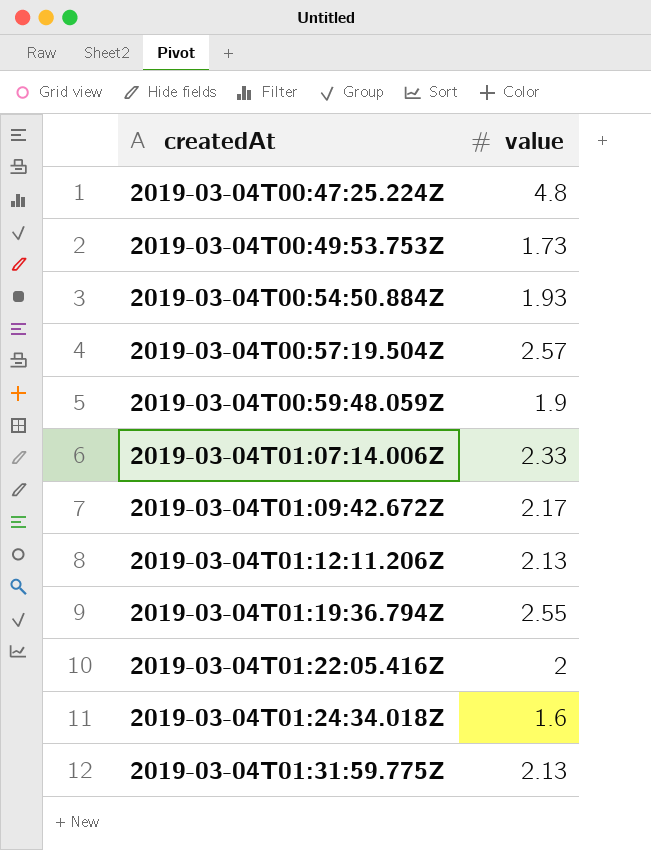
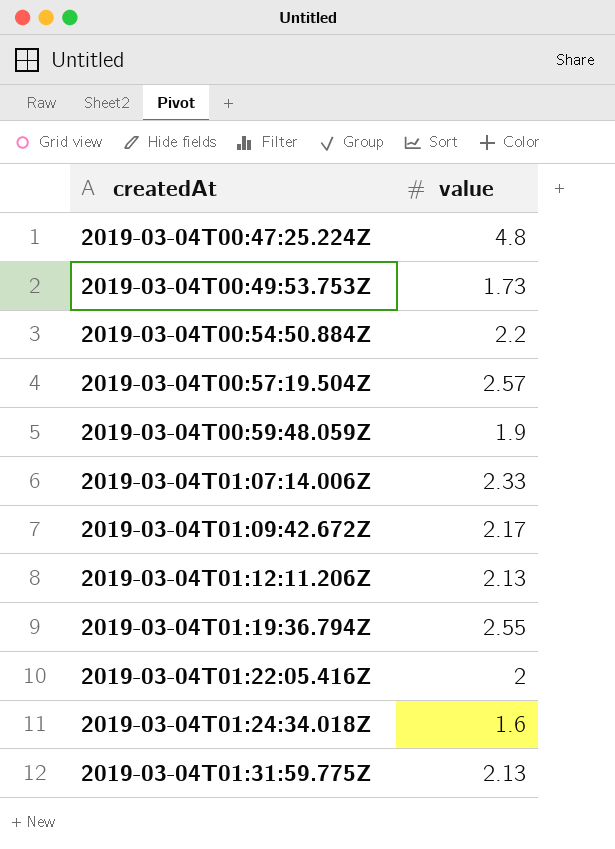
2019-03-04T00:54:50.884Z | value: 1.93 -> 2.2

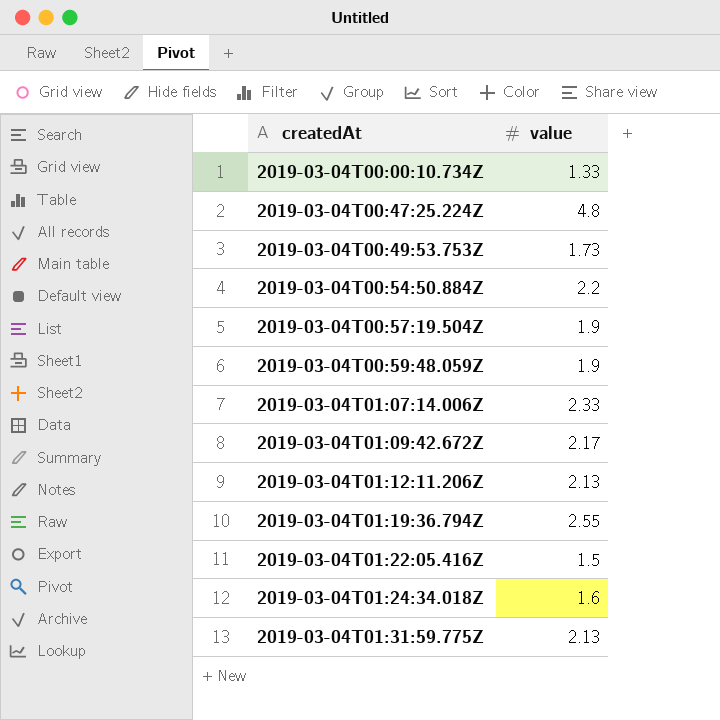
row 2019-03-04T00:00:10.734Z: none -> 1.33
2019-03-04T00:57:19.504Z | value: 2.57 -> 1.9
2019-03-04T01:22:05.416Z | value: 2 -> 1.5

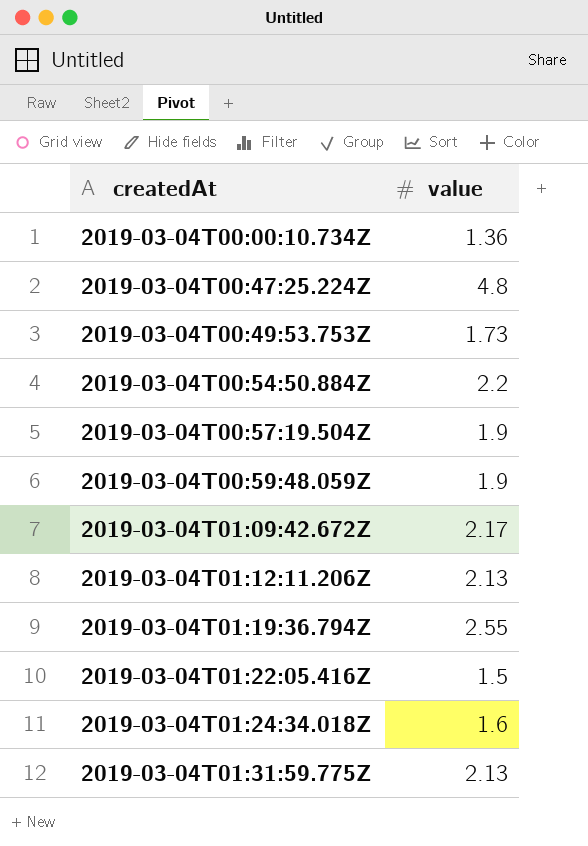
row 2019-03-04T01:07:14.006Z: 2.33 -> none
2019-03-04T00:00:10.734Z | value: 1.33 -> 1.36

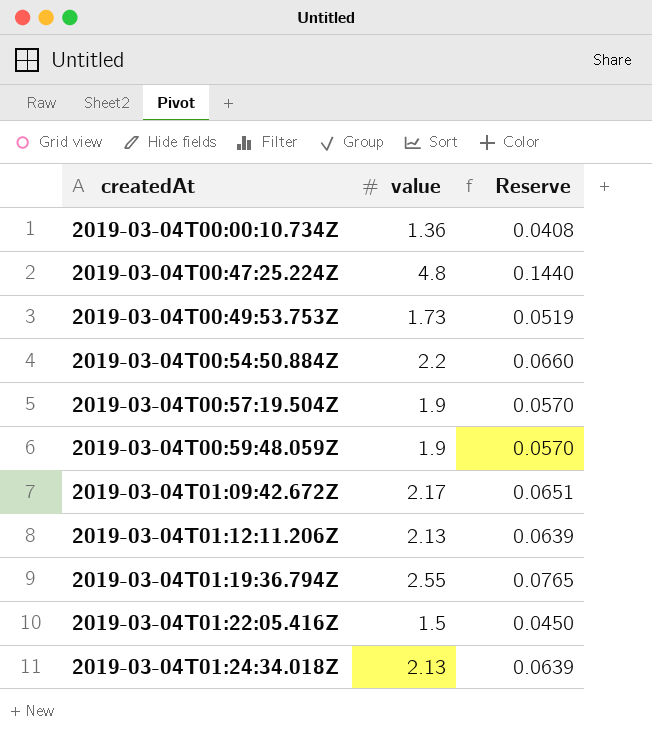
column Reserve | formula: none -> [value] * 0.03
row 2019-03-04T01:31:59.775Z: 2.13 -> none
2019-03-04T01:24:34.018Z | value: 1.6 -> 2.13

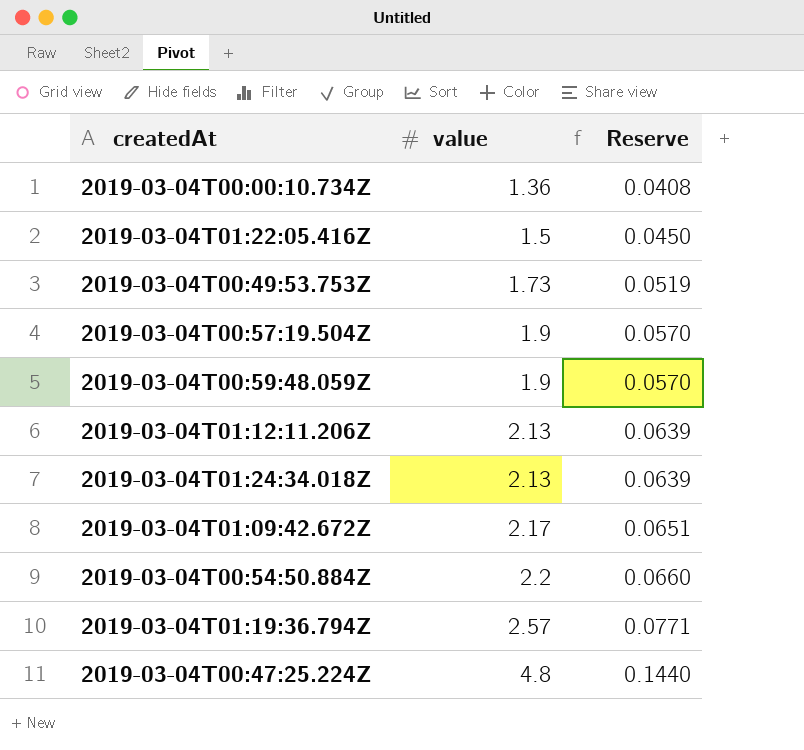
row order: createdAt ascending -> value ascending
2019-03-04T01:19:36.794Z | value: 2.55 -> 2.57
2019-03-04T01:19:36.794Z | Reserve: 0.0765 -> 0.0771

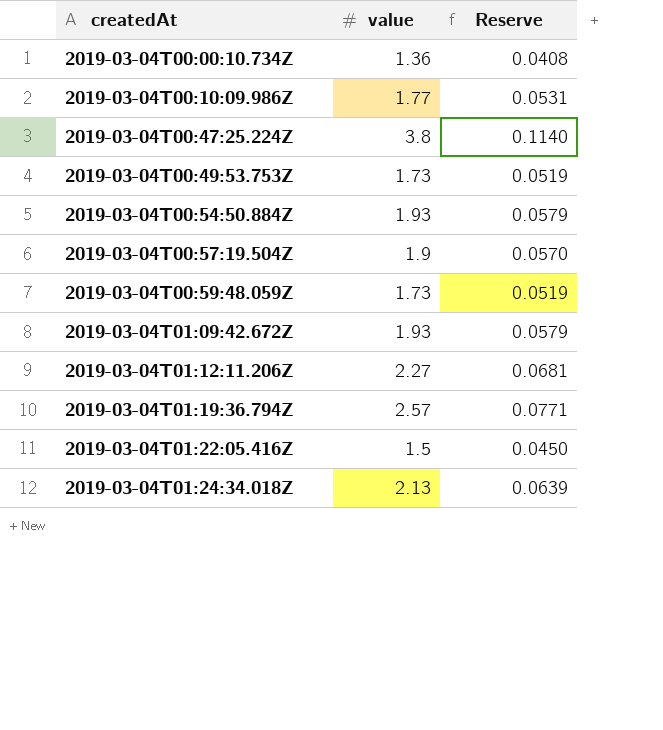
row order: value ascending -> createdAt ascending
row 2019-03-04T00:10:09.986Z: none -> 1.77 | 0.0531
2019-03-04T00:47:25.224Z | value: 4.8 -> 3.8
2019-03-04T00:47:25.224Z | Reserve: 0.1440 -> 0.1140
2019-03-04T00:54:50.884Z | value: 2.2 -> 1.93
2019-03-04T00:54:50.884Z | Reserve: 0.0660 -> 0.0579
2019-03-04T00:59:48.059Z | value: 1.9 -> 1.73
2019-03-04T00:59:48.059Z | Reserve: 0.0570 -> 0.0519
2019-03-04T01:09:42.672Z | value: 2.17 -> 1.93
2019-03-04T01:09:42.672Z | Reserve: 0.0651 -> 0.0579
2019-03-04T01:12:11.206Z | value: 2.13 -> 2.27
2019-03-04T01:12:11.206Z | Reserve: 0.0639 -> 0.0681

